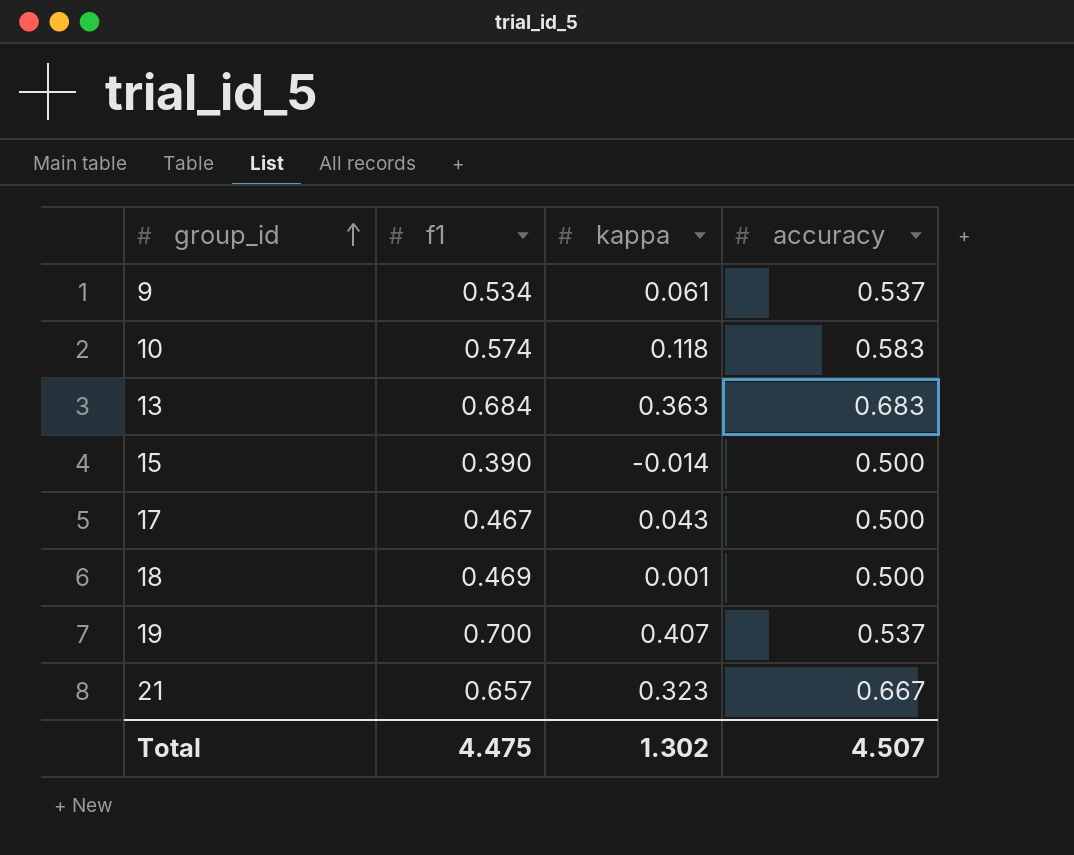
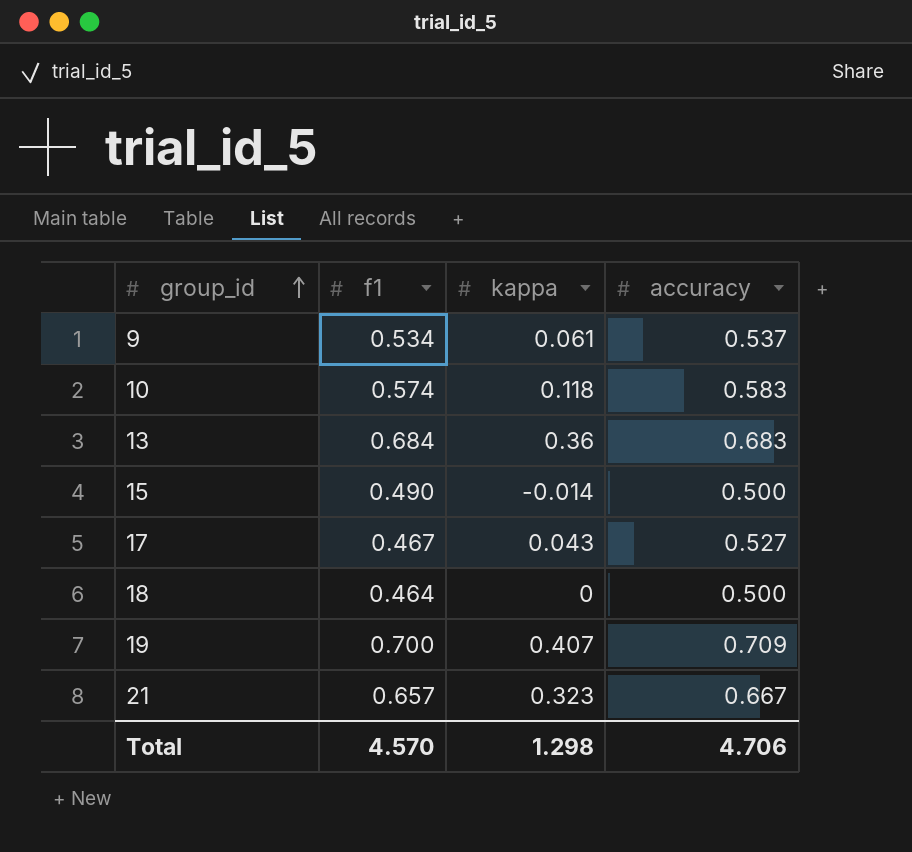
13 | kappa: 0.363 -> 0.36
15 | f1: 0.390 -> 0.490
17 | accuracy: 0.500 -> 0.527
18 | f1: 0.469 -> 0.464
18 | kappa: 0.001 -> 0
19 | accuracy: 0.537 -> 0.709
Total | f1: 4.475 -> 4.570
Total | kappa: 1.302 -> 1.298
Total | accuracy: 4.507 -> 4.706

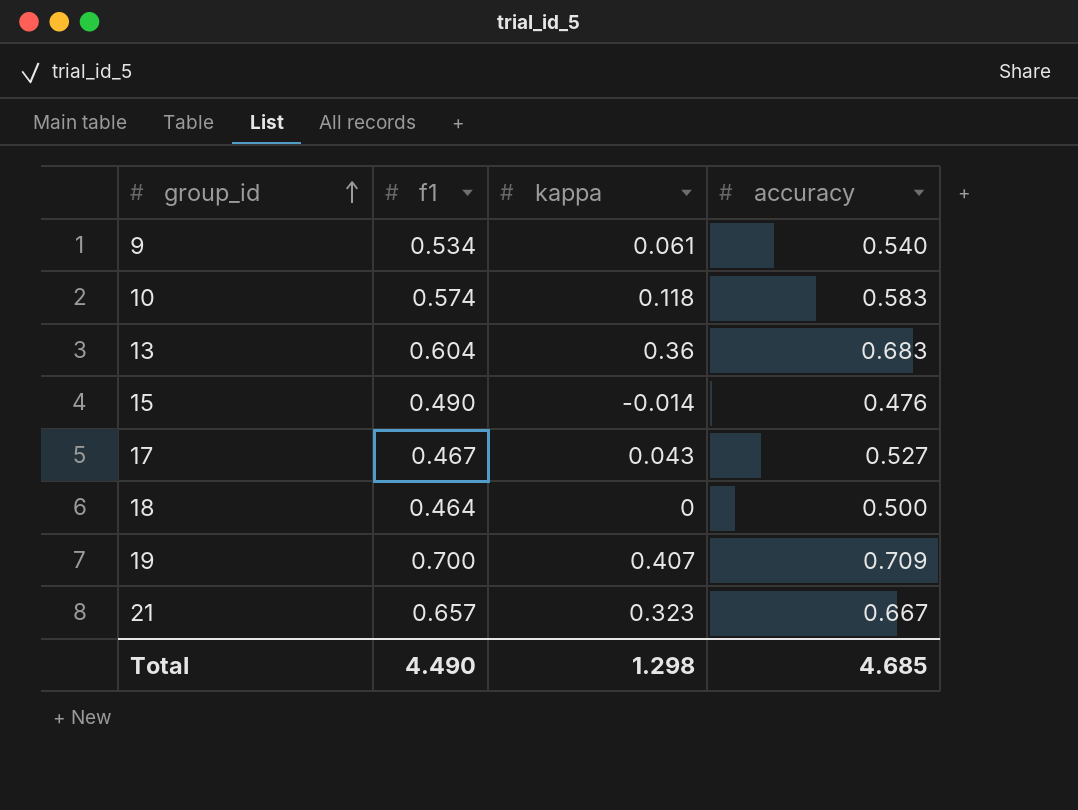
9 | accuracy: 0.537 -> 0.540
13 | f1: 0.684 -> 0.604
15 | accuracy: 0.500 -> 0.476
Total | f1: 4.570 -> 4.490
Total | accuracy: 4.706 -> 4.685

